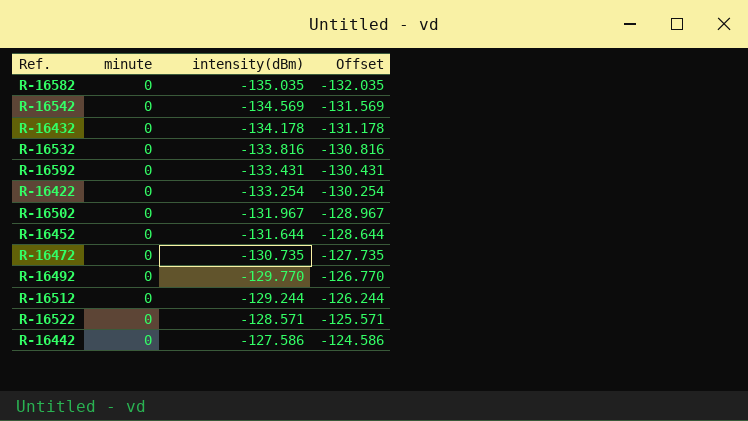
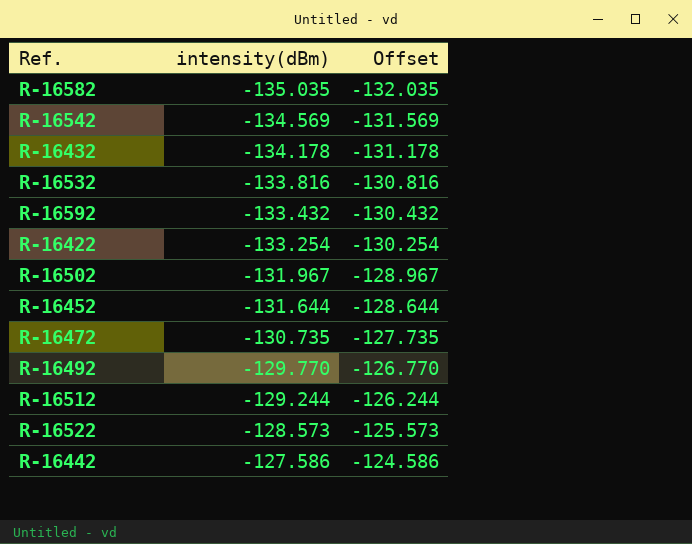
column minute | position: 2 -> none
R-16592 | intensity(dBm): -133.431 -> -133.432
R-16592 | Offset: -130.431 -> -130.432
R-16522 | intensity(dBm): -128.571 -> -128.573
R-16522 | Offset: -125.571 -> -125.573

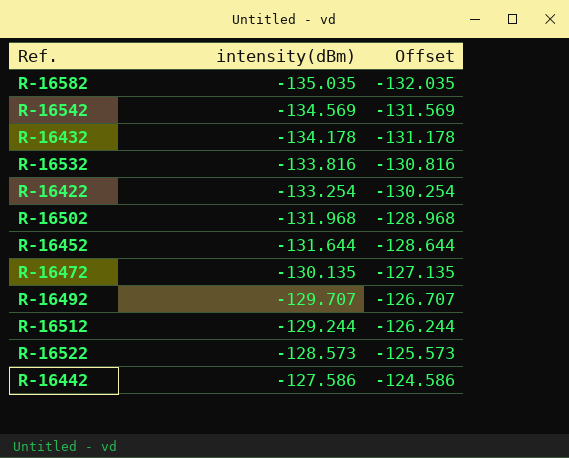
row R-16592: -133.432 | -130.432 -> none
R-16502 | intensity(dBm): -131.967 -> -131.968
R-16502 | Offset: -128.967 -> -128.968
R-16472 | intensity(dBm): -130.735 -> -130.135
R-16472 | Offset: -127.735 -> -127.135
R-16492 | intensity(dBm): -129.770 -> -129.707
R-16492 | Offset: -126.770 -> -126.707

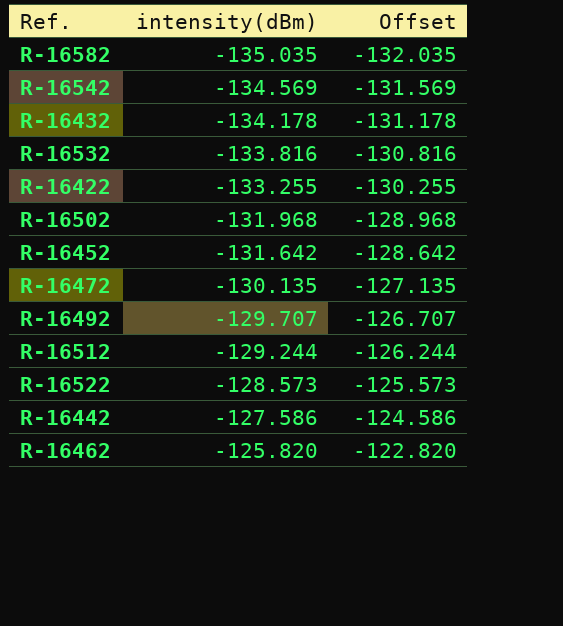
R-16422 | intensity(dBm): -133.254 -> -133.255
R-16422 | Offset: -130.254 -> -130.255
R-16452 | intensity(dBm): -131.644 -> -131.642
R-16452 | Offset: -128.644 -> -128.642
row R-16462: none -> -125.820 | -122.820

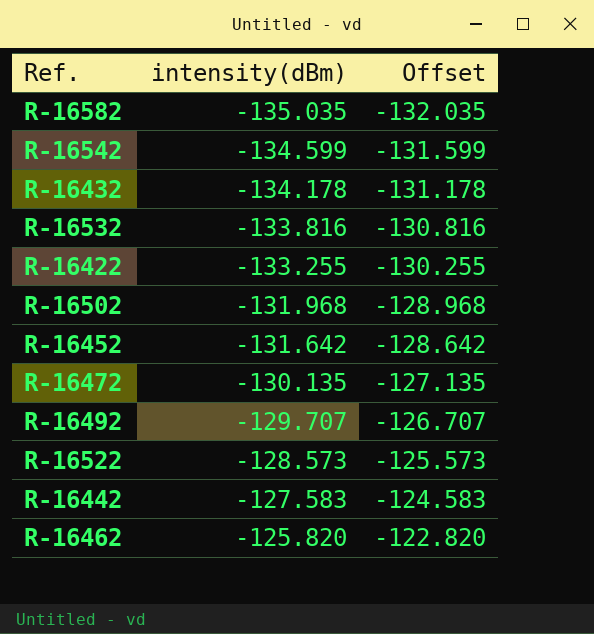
row R-16512: -129.244 | -126.244 -> none
R-16542 | intensity(dBm): -134.569 -> -134.599
R-16542 | Offset: -131.569 -> -131.599
R-16442 | intensity(dBm): -127.586 -> -127.583
R-16442 | Offset: -124.586 -> -124.583

